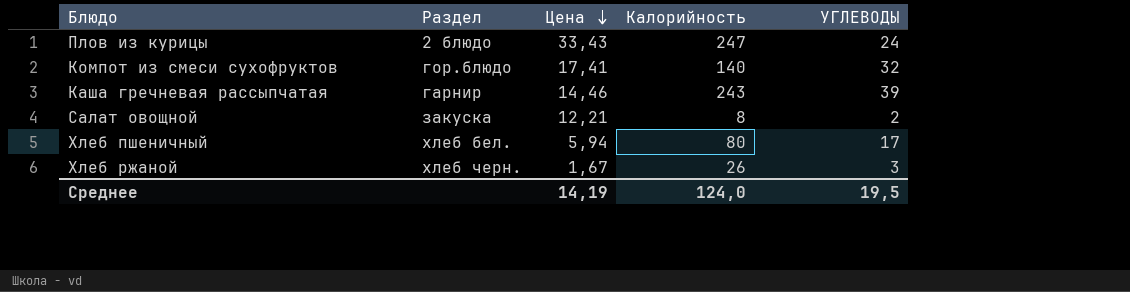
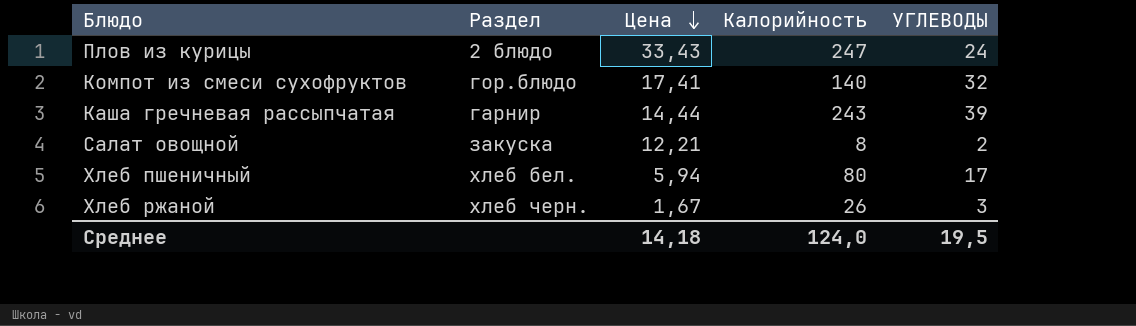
Каша гречневая рассыпчатая | Цена: 14,46 -> 14,44
Среднее | Цена: 14,19 -> 14,18

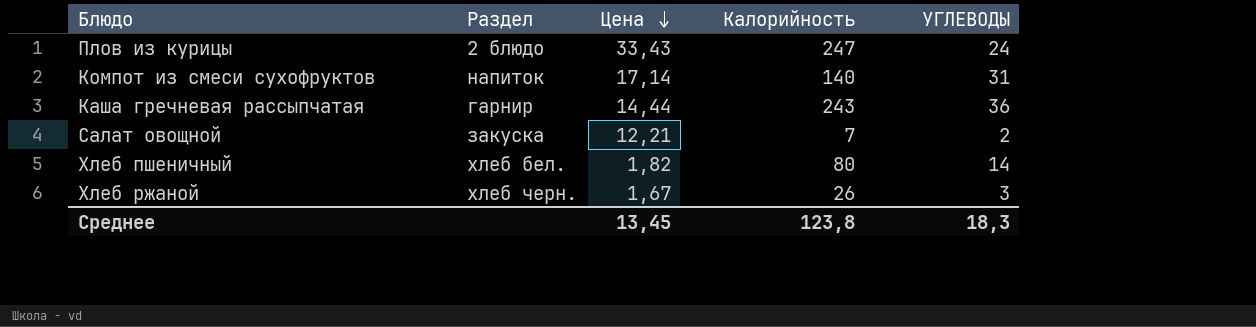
Компот из смеси сухофруктов | Раздел: гор.блюдо -> напиток
Компот из смеси сухофруктов | Цена: 17,41 -> 17,14
Компот из смеси сухофруктов | УГЛЕВОДЫ: 32 -> 31
Каша гречневая рассыпчатая | УГЛЕВОДЫ: 39 -> 36
Салат овощной | Калорийность: 8 -> 7
Хлеб пшеничный | Цена: 5,94 -> 1,82
Хлеб пшеничный | УГЛЕВОДЫ: 17 -> 14
Среднее | Цена: 14,18 -> 13,45
Среднее | Калорийность: 124,0 -> 123,8
Среднее | УГЛЕВОДЫ: 19,5 -> 18,3

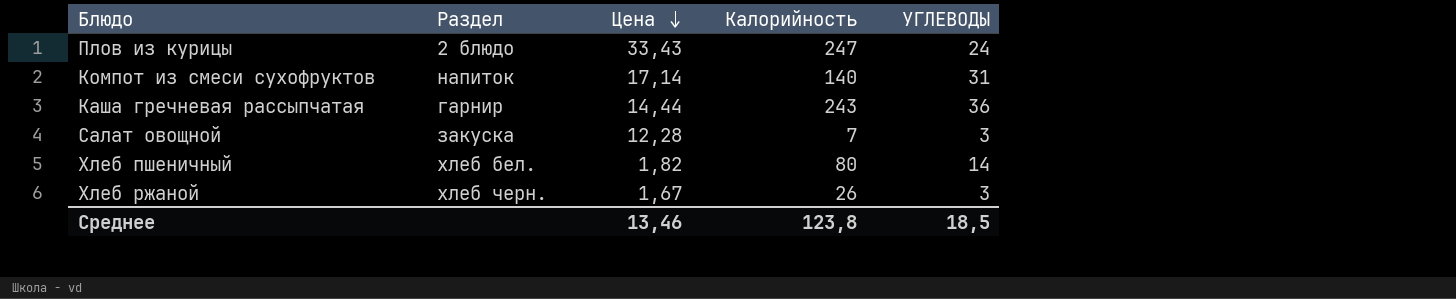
Салат овощной | Цена: 12,21 -> 12,28
Салат овощной | УГЛЕВОДЫ: 2 -> 3
Среднее | Цена: 13,45 -> 13,46
Среднее | УГЛЕВОДЫ: 18,3 -> 18,5

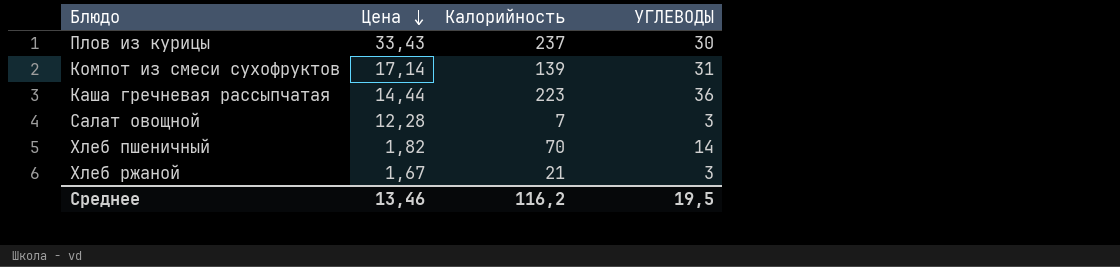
column Раздел | position: 2 -> none
Плов из курицы | Калорийность: 247 -> 237
Плов из курицы | УГЛЕВОДЫ: 24 -> 30
Компот из смеси сухофруктов | Калорийность: 140 -> 139
Каша гречневая рассыпчатая | Калорийность: 243 -> 223
Хлеб пшеничный | Калорийность: 80 -> 70
Хлеб ржаной | Калорийность: 26 -> 21
Среднее | Калорийность: 123,8 -> 116,2
Среднее | УГЛЕВОДЫ: 18,5 -> 19,5

